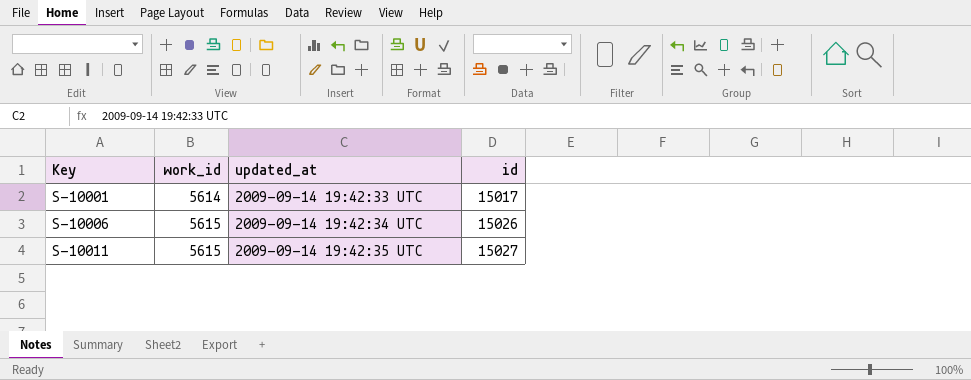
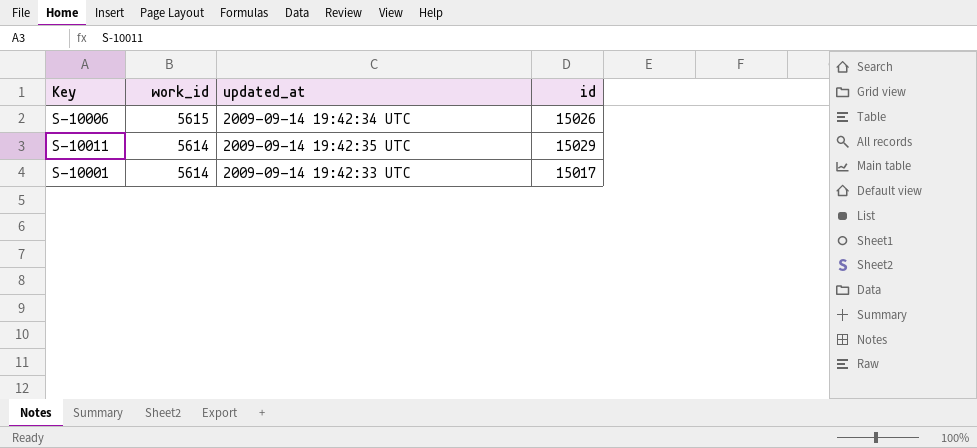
row order: Key ascending -> work_id descending
S-10011 | work_id: 5615 -> 5614
S-10011 | id: 15027 -> 15029

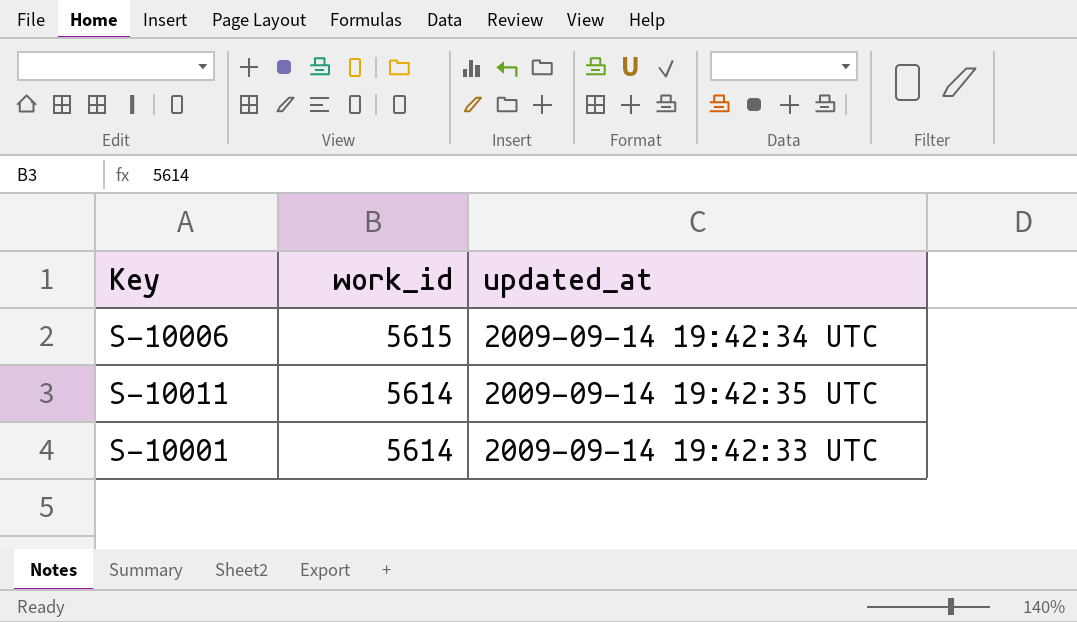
column id | position: 4 -> none

